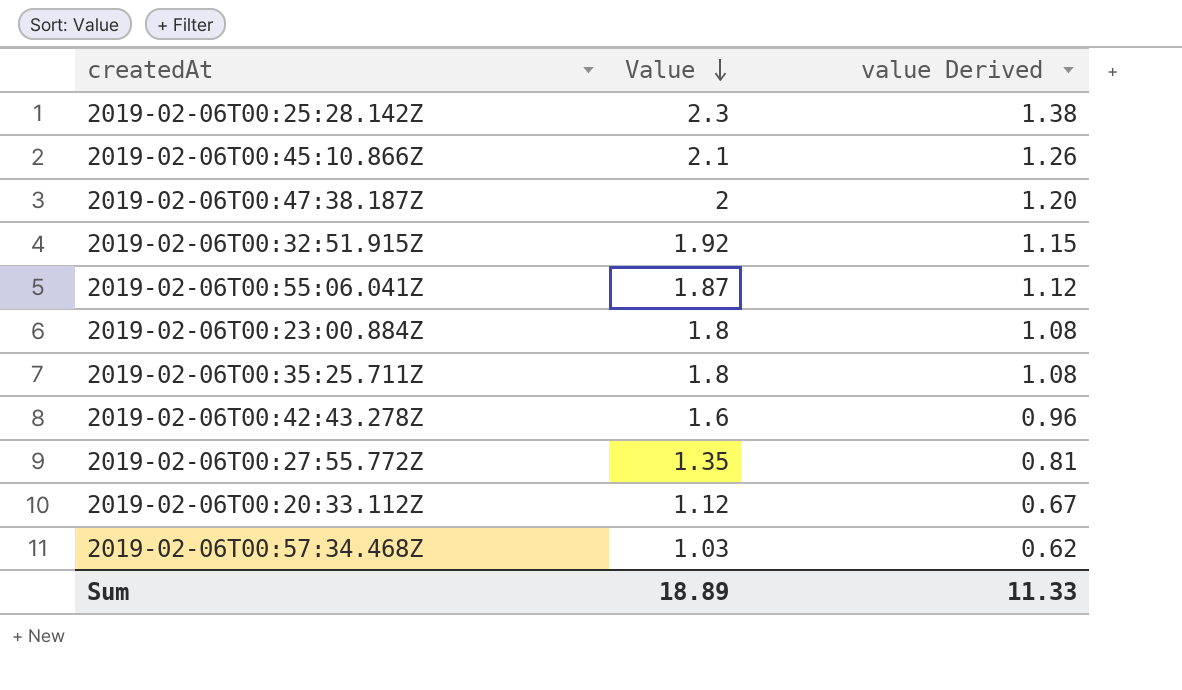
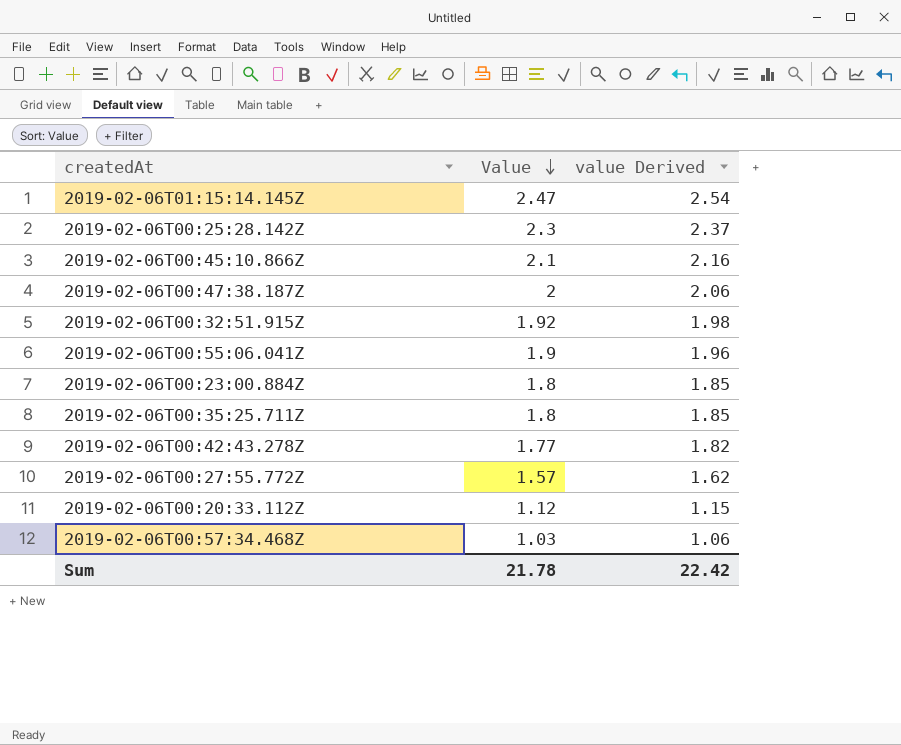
column value Derived | formula: [Value] * 0.6 -> [Value] * 1.03
row 2019-02-06T01:15:14.145Z: none -> 2.47 | 2.54
2019-02-06T00:55:06.041Z | Value: 1.87 -> 1.9
2019-02-06T00:42:43.278Z | Value: 1.6 -> 1.77
2019-02-06T00:27:55.772Z | Value: 1.35 -> 1.57
Sum | Value: 18.89 -> 21.78
Sum | value Derived: 11.33 -> 22.42

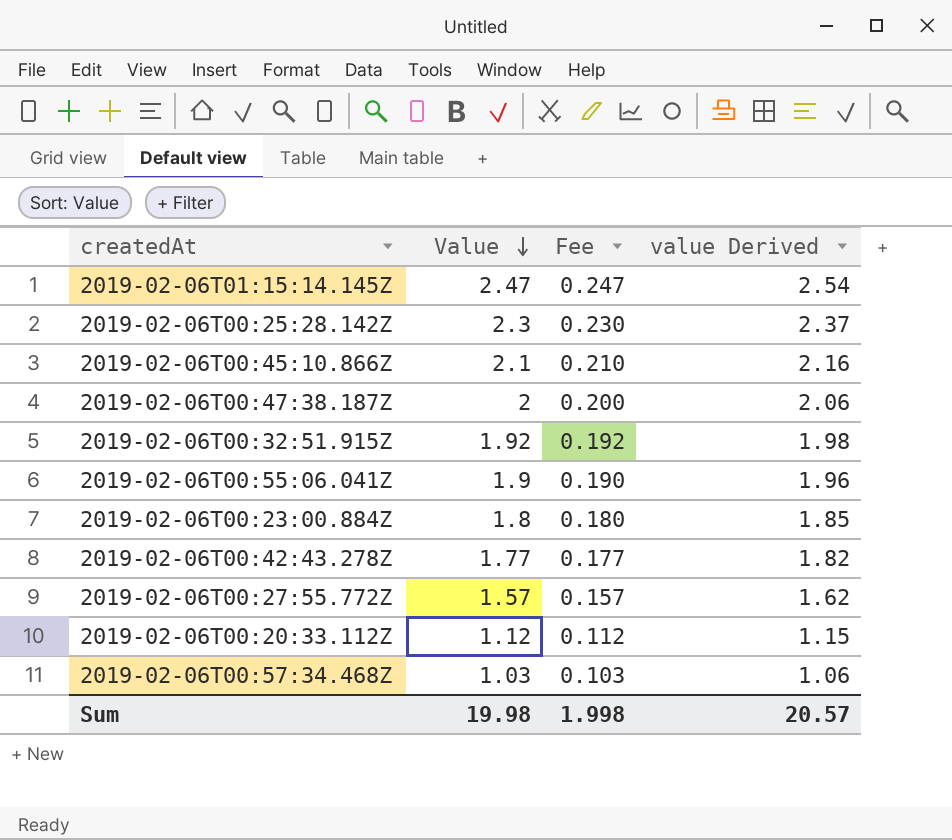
column Fee | formula: none -> [Value] * 0.1
row 2019-02-06T00:35:25.711Z: 1.8 | 1.85 -> none
Sum | Value: 21.78 -> 19.98
Sum | value Derived: 22.42 -> 20.57

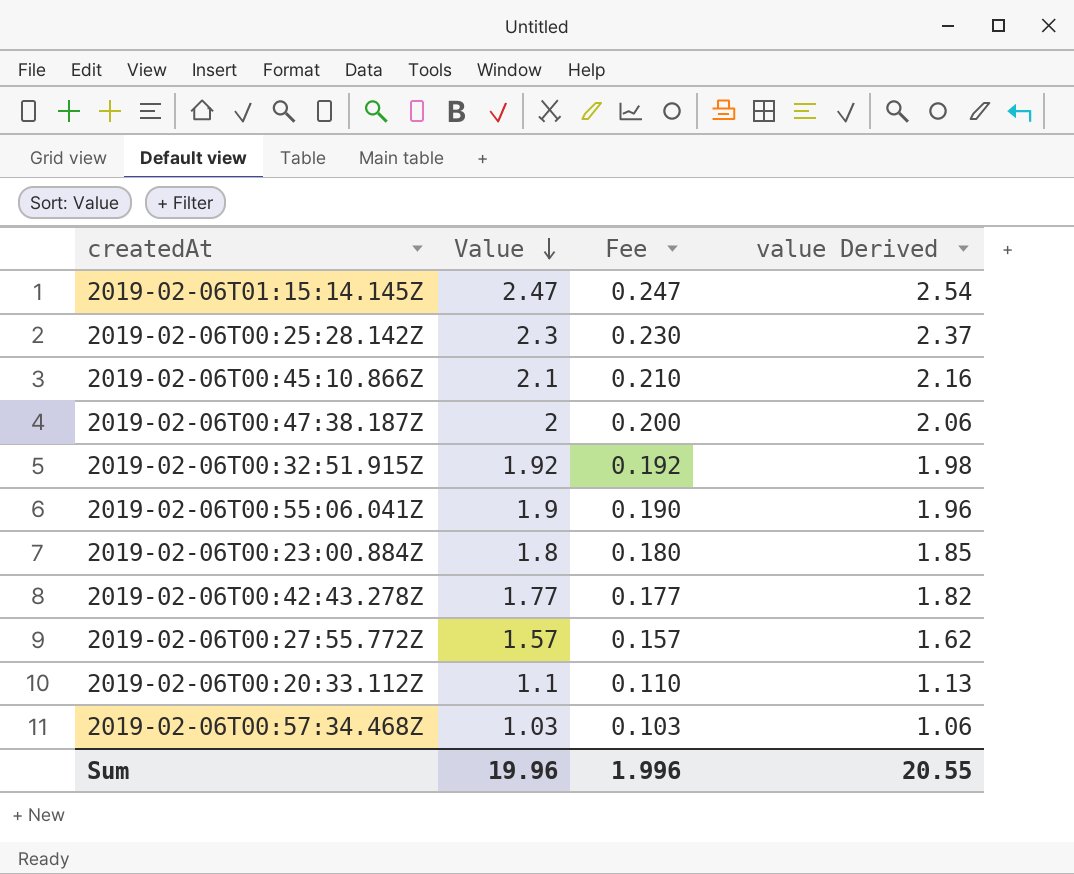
2019-02-06T00:20:33.112Z | Value: 1.12 -> 1.1
2019-02-06T00:20:33.112Z | Fee: 0.112 -> 0.110
2019-02-06T00:20:33.112Z | value Derived: 1.15 -> 1.13
Sum | Value: 19.98 -> 19.96
Sum | Fee: 1.998 -> 1.996
Sum | value Derived: 20.57 -> 20.55

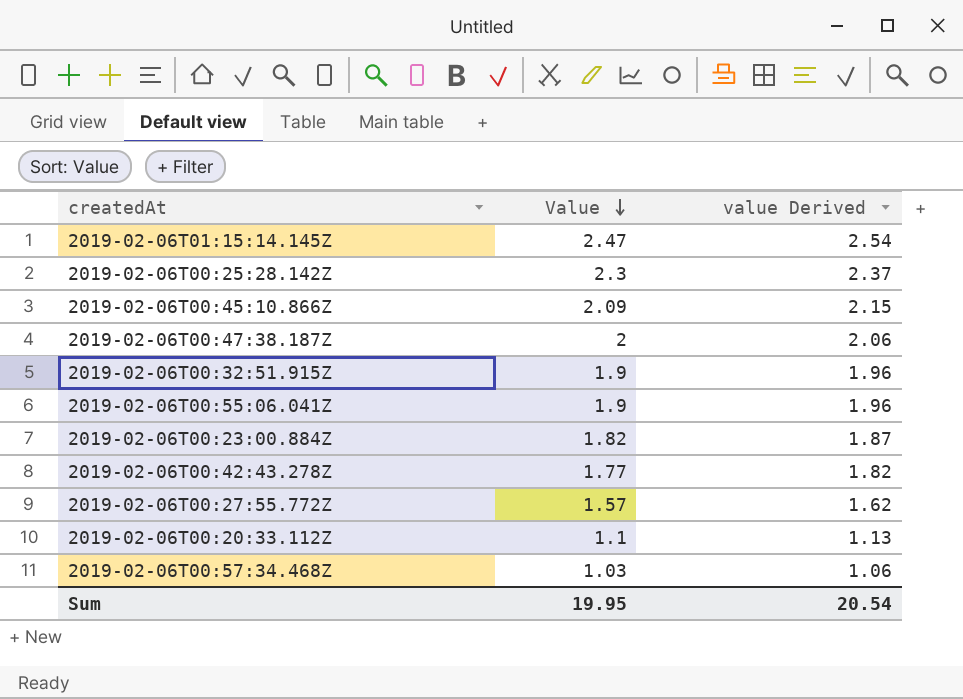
column Fee | formula: [Value] * 0.1 -> none
2019-02-06T00:45:10.866Z | Value: 2.1 -> 2.09
2019-02-06T00:45:10.866Z | value Derived: 2.16 -> 2.15
2019-02-06T00:32:51.915Z | Value: 1.92 -> 1.9
2019-02-06T00:32:51.915Z | value Derived: 1.98 -> 1.96
2019-02-06T00:23:00.884Z | Value: 1.8 -> 1.82
2019-02-06T00:23:00.884Z | value Derived: 1.85 -> 1.87
Sum | Value: 19.96 -> 19.95
Sum | value Derived: 20.55 -> 20.54

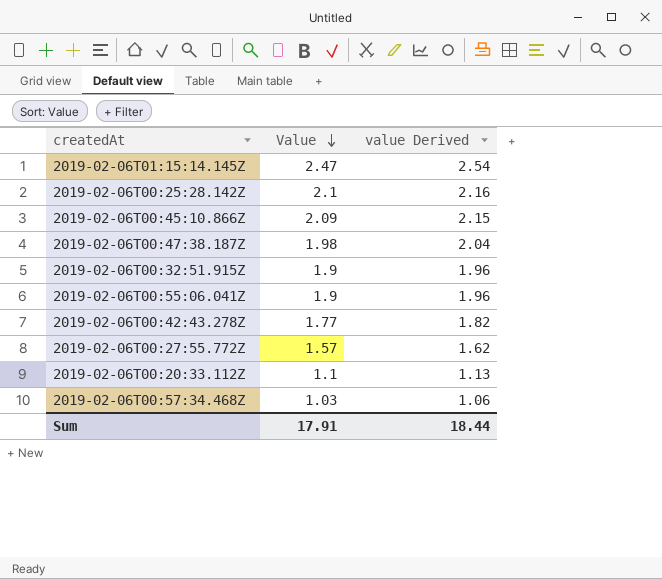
row 2019-02-06T00:23:00.884Z: 1.82 | 1.87 -> none
2019-02-06T00:25:28.142Z | Value: 2.3 -> 2.1
2019-02-06T00:25:28.142Z | value Derived: 2.37 -> 2.16
2019-02-06T00:47:38.187Z | Value: 2 -> 1.98
2019-02-06T00:47:38.187Z | value Derived: 2.06 -> 2.04
Sum | Value: 19.95 -> 17.91
Sum | value Derived: 20.54 -> 18.44

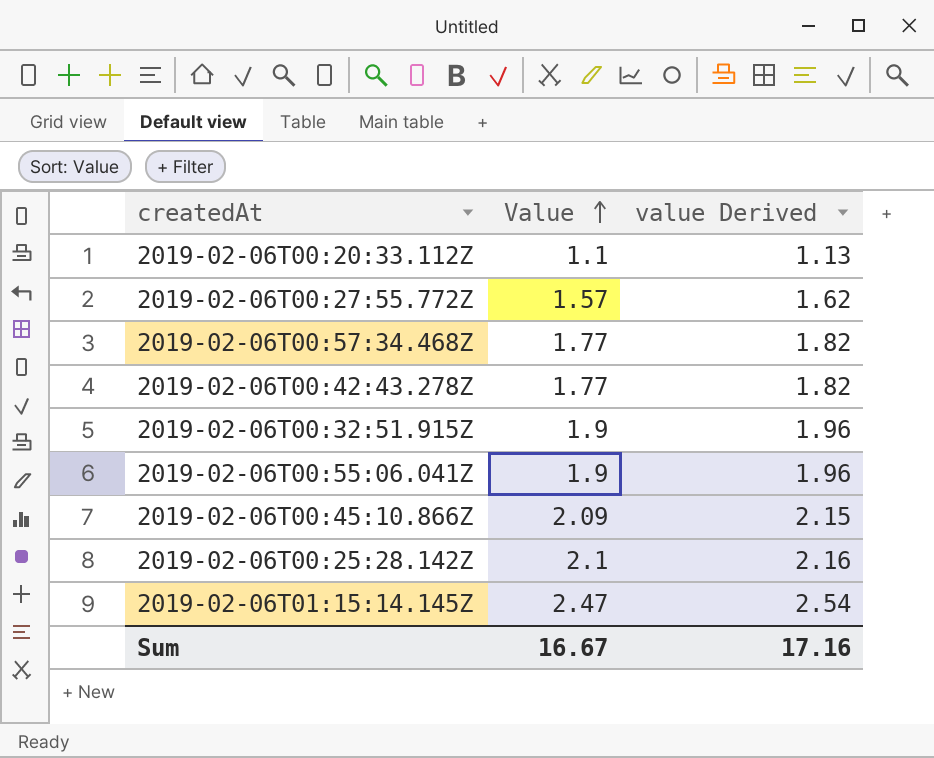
row order: Value descending -> Value ascending
row 2019-02-06T00:47:38.187Z: 1.98 | 2.04 -> none
2019-02-06T00:57:34.468Z | Value: 1.03 -> 1.77
2019-02-06T00:57:34.468Z | value Derived: 1.06 -> 1.82
Sum | Value: 17.91 -> 16.67
Sum | value Derived: 18.44 -> 17.16

